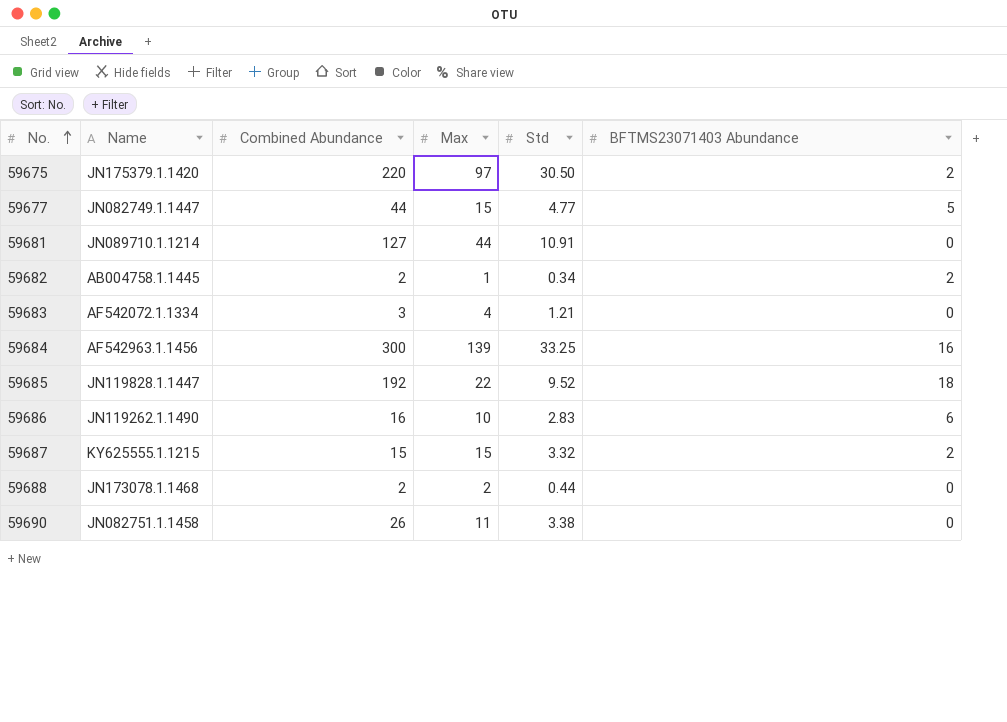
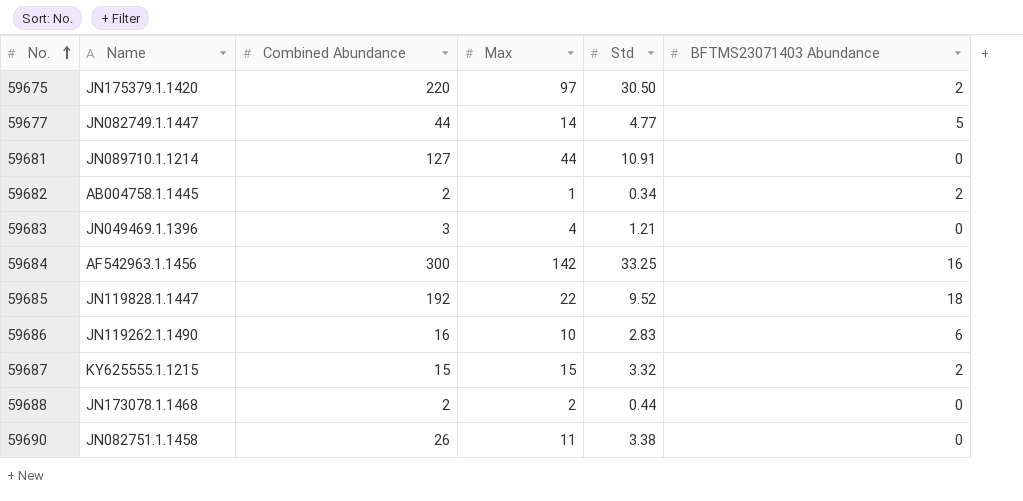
59677 | Max: 15 -> 14
59683 | Name: AF542072.1.1334 -> JN049469.1.1396
59684 | Max: 139 -> 142

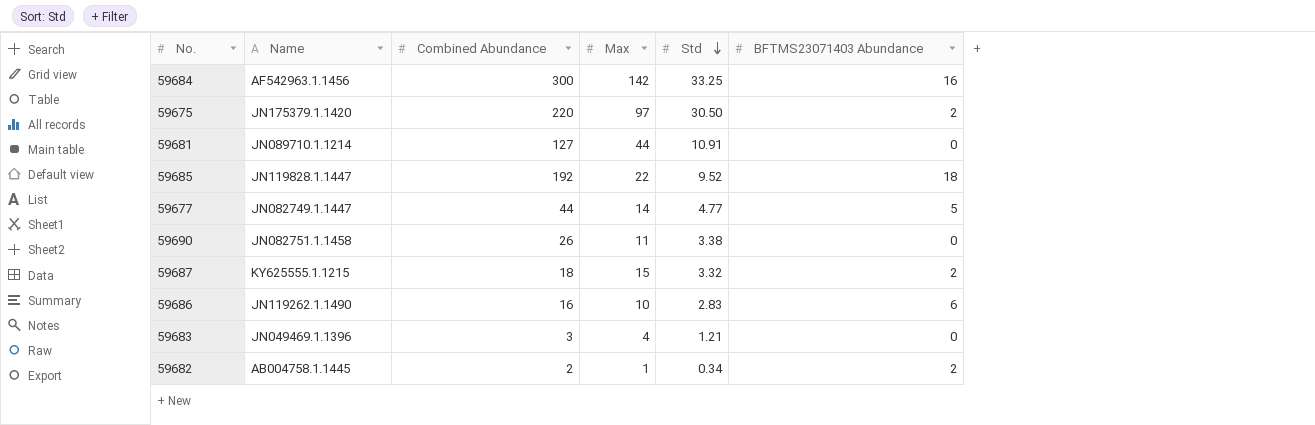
row order: No. ascending -> Std descending
row 59688: JN173078.1.1468 | 2 | 2 | 0.44 | 0 -> none
59687 | Combined Abundance: 15 -> 18

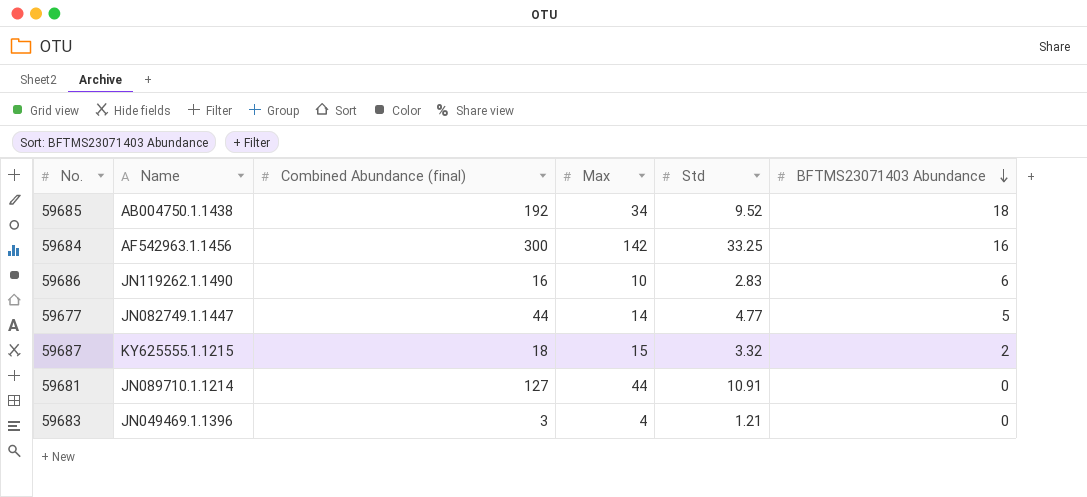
row order: Std descending -> BFTMS23071403 Abundance descending
column name: Combined Abundance -> Combined Abundance (final)
row 59675: JN175379.1.1420 | 220 | 97 | 30.50 | 2 -> none
row 59690: JN082751.1.1458 | 26 | 11 | 3.38 | 0 -> none
row 59682: AB004758.1.1445 | 2 | 1 | 0.34 | 2 -> none
59685 | Name: JN119828.1.1447 -> AB004750.1.1438
59685 | Max: 22 -> 34

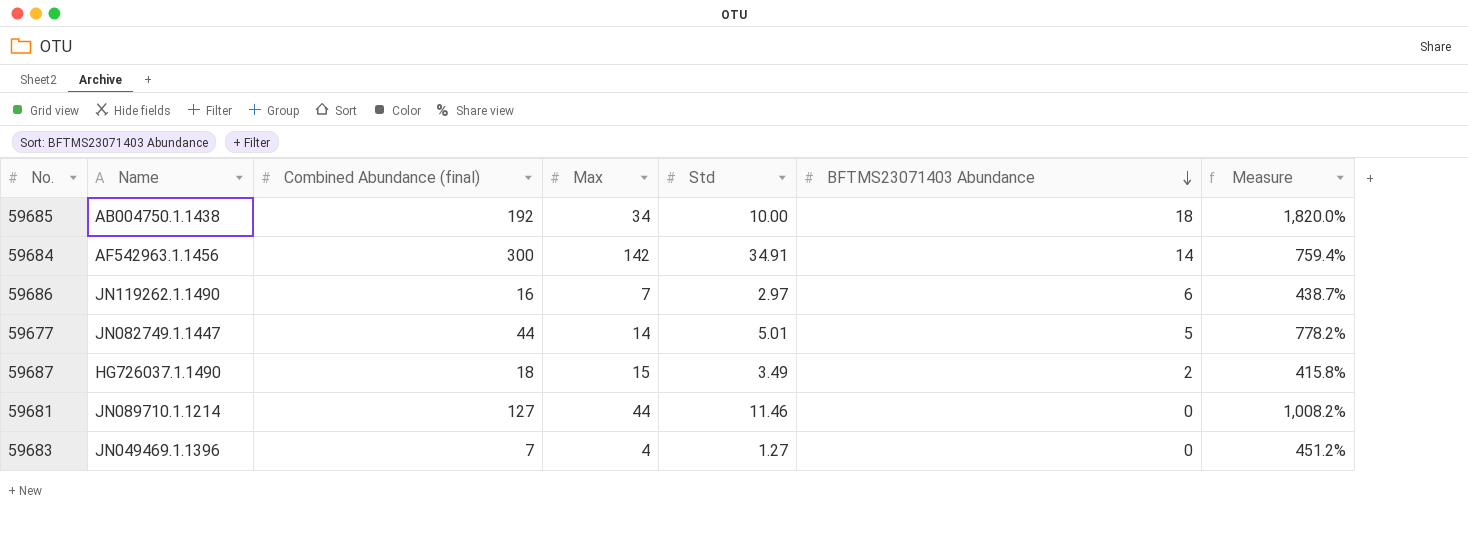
column Measure | formula: none -> ([Combined Abundance (final)] - [Std]) / [Std]
59685 | Std: 9.52 -> 10.00
59684 | Std: 33.25 -> 34.91
59684 | BFTMS23071403 Abundance: 16 -> 14
59686 | Max: 10 -> 7
59686 | Std: 2.83 -> 2.97
59677 | Std: 4.77 -> 5.01
59687 | Name: KY625555.1.1215 -> HG726037.1.1490
59687 | Std: 3.32 -> 3.49
59681 | Std: 10.91 -> 11.46
59683 | Combined Abundance (final): 3 -> 7
59683 | Std: 1.21 -> 1.27

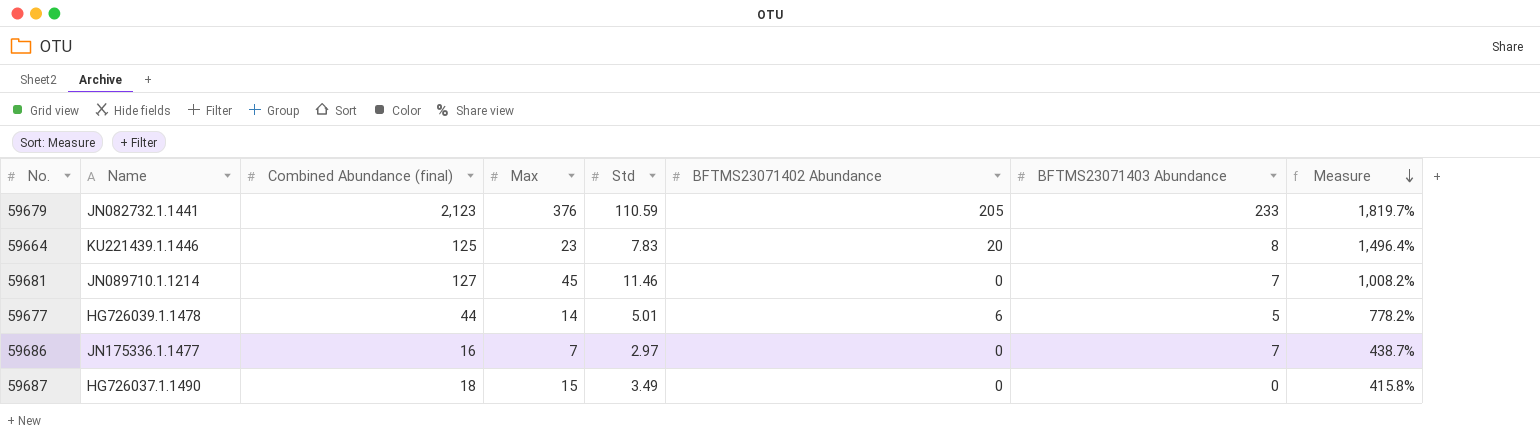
row order: BFTMS23071403 Abundance descending -> Measure descending
column BFTMS23071402 Abundance | position: none -> 6
row 59685: AB004750.1.1438 | 192 | 34 | 10.00 | 18 | 1,820.0% -> none
row 59684: AF542963.1.1456 | 300 | 142 | 34.91 | 14 | 759.4% -> none
row 59683: JN049469.1.1396 | 7 | 4 | 1.27 | 0 | 451.2% -> none
row 59679: none -> JN082732.1.1441 | 2,123 | 376 | 110.59 | 205 | 233 | 1,819.7%
row 59664: none -> KU221439.1.1446 | 125 | 23 | 7.83 | 20 | 8 | 1,496.4%
59681 | Max: 44 -> 45
59681 | BFTMS23071403 Abundance: 0 -> 7
59677 | Name: JN082749.1.1447 -> HG726039.1.1478
59686 | Name: JN119262.1.1490 -> JN175336.1.1477
59686 | BFTMS23071403 Abundance: 6 -> 7
59687 | BFTMS23071403 Abundance: 2 -> 0

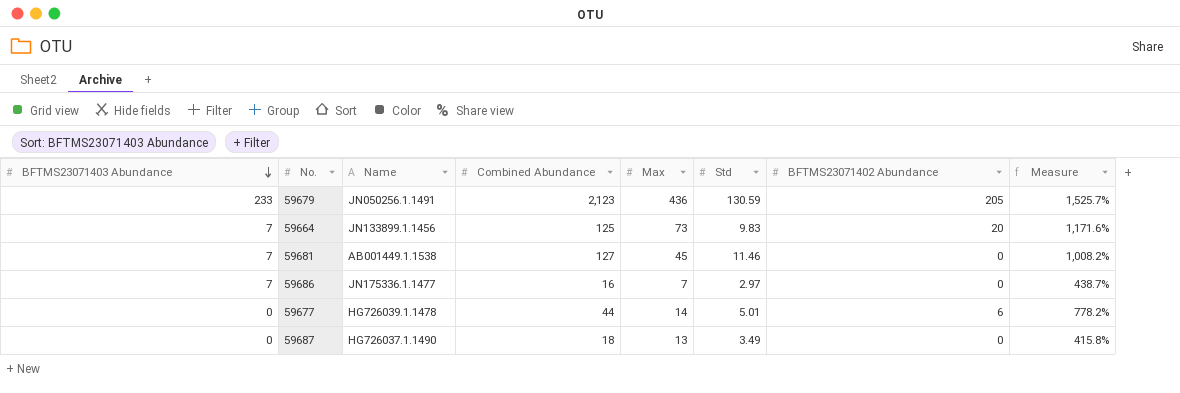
row order: Measure descending -> BFTMS23071403 Abundance descending
column BFTMS23071403 Abundance | position: 7 -> 1
column name: Combined Abundance (final) -> Combined Abundance
59679 | Name: JN082732.1.1441 -> JN050256.1.1491
59679 | Max: 376 -> 436
59679 | Std: 110.59 -> 130.59
59679 | Measure: 1,819.7% -> 1,525.7%
59664 | BFTMS23071403 Abundance: 8 -> 7
59664 | Name: KU221439.1.1446 -> JN133899.1.1456
59664 | Max: 23 -> 73
59664 | Std: 7.83 -> 9.83
59664 | Measure: 1,496.4% -> 1,171.6%
59681 | Name: JN089710.1.1214 -> AB001449.1.1538
59677 | BFTMS23071403 Abundance: 5 -> 0
59687 | Max: 15 -> 13

